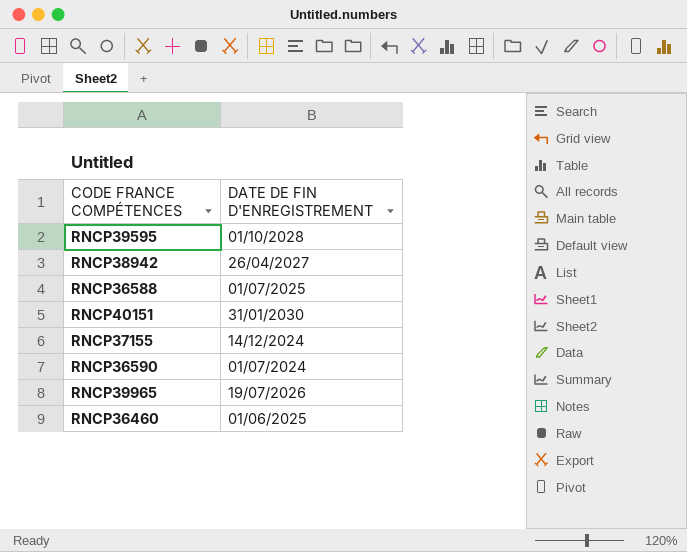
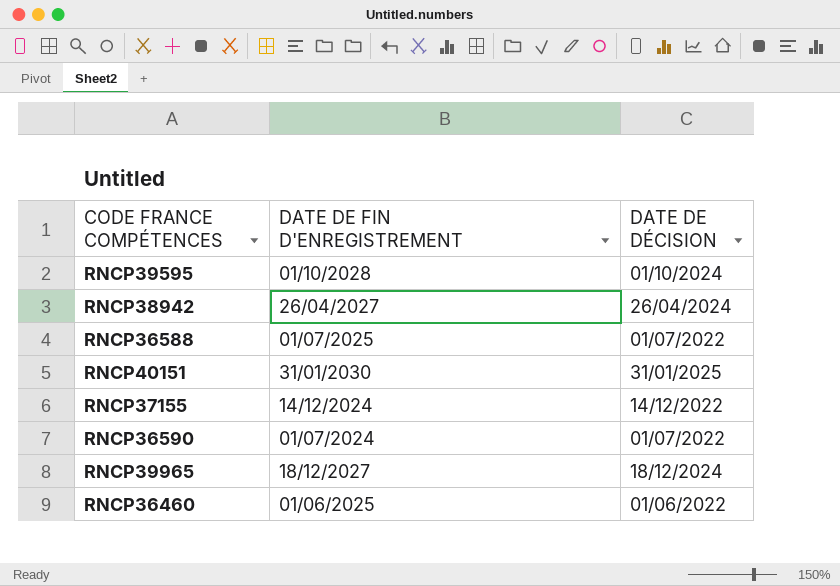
column DATE DE DÉCISION | position: none -> 3
RNCP39965 | DATE DE FIN D'ENREGISTREMENT: 19/07/2026 -> 18/12/2027

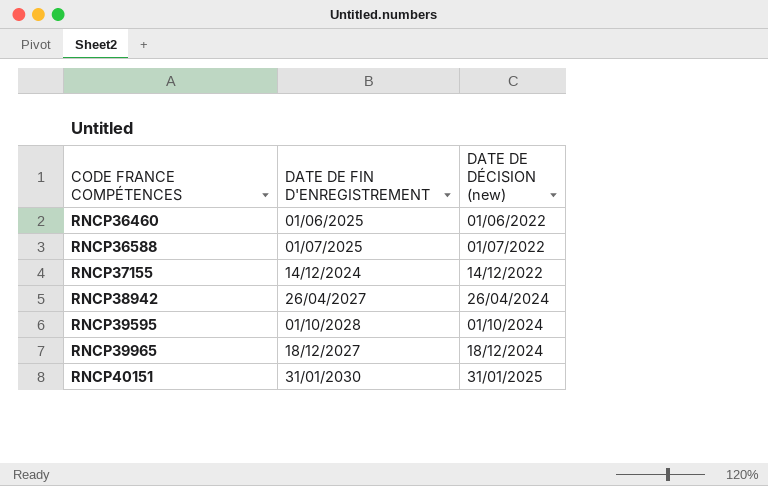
row order: none -> CODE FRANCE COMPÉTENCES ascending
column name: DATE DE DÉCISION -> DATE DE DÉCISION (new)
row RNCP36590: 01/07/2024 | 01/07/2022 -> none

